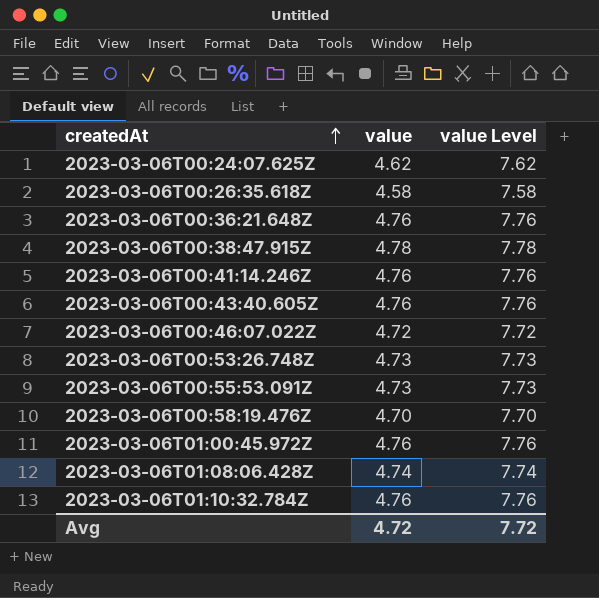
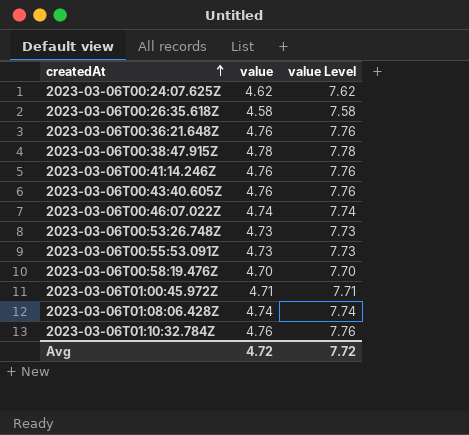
2023-03-06T00:46:07.022Z | value: 4.72 -> 4.74
2023-03-06T00:46:07.022Z | value Level: 7.72 -> 7.74
2023-03-06T01:00:45.972Z | value: 4.76 -> 4.71
2023-03-06T01:00:45.972Z | value Level: 7.76 -> 7.71

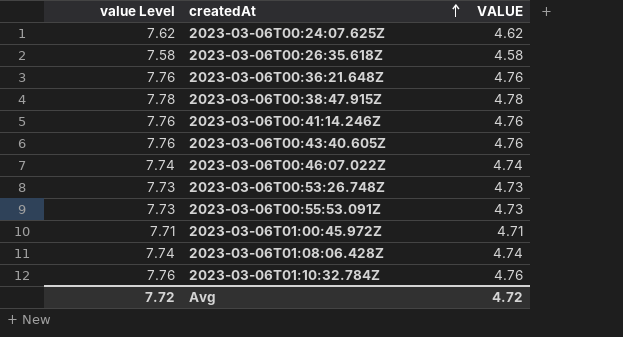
column value Level | position: 3 -> 1
column name: value -> VALUE
row 2023-03-06T00:58:19.476Z: 4.70 | 7.70 -> none

